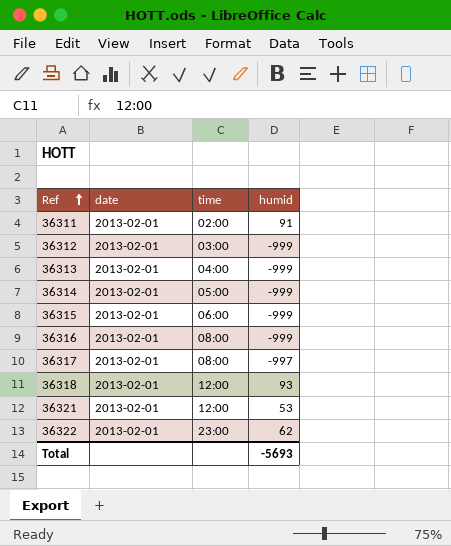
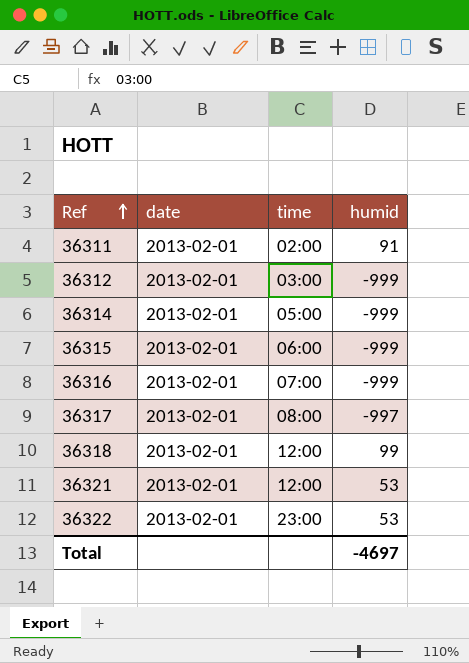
row 36313: 2013-02-01 | 04:00 | -999 -> none
36316 | time: 08:00 -> 07:00
36318 | humid: 93 -> 99
36322 | humid: 62 -> 53
Total | humid: -5693 -> -4697

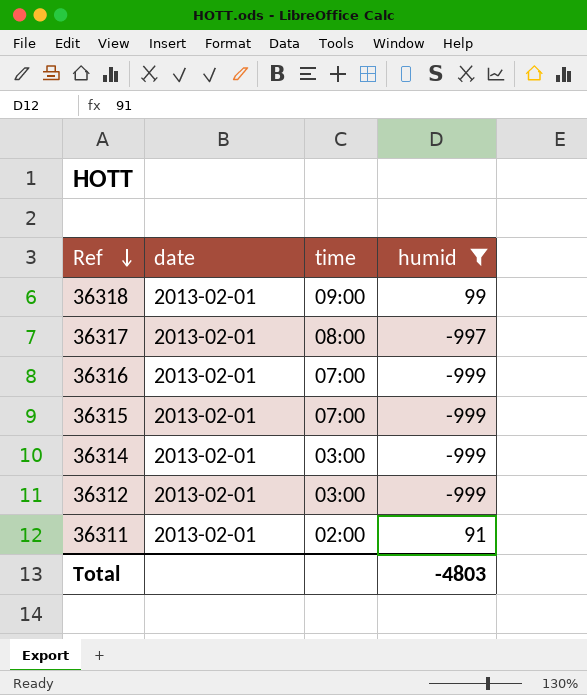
filter: none -> humid != 53
row order: Ref ascending -> Ref descending
36318 | time: 12:00 -> 09:00
36315 | time: 06:00 -> 07:00
36314 | time: 05:00 -> 03:00
Total | humid: -4697 -> -4803

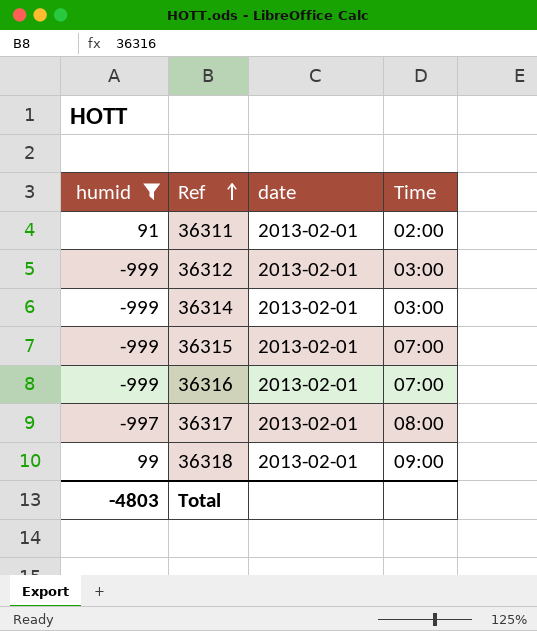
row order: Ref descending -> Ref ascending
column humid | position: 4 -> 1
column name: time -> Time

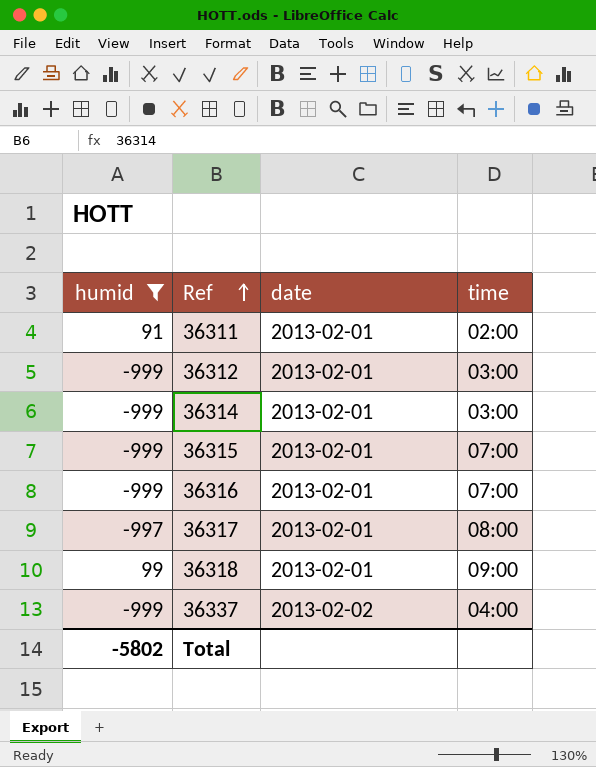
column name: Time -> time
row 36337: none -> -999 | 2013-02-02 | 04:00
Total | humid: -4803 -> -5802

